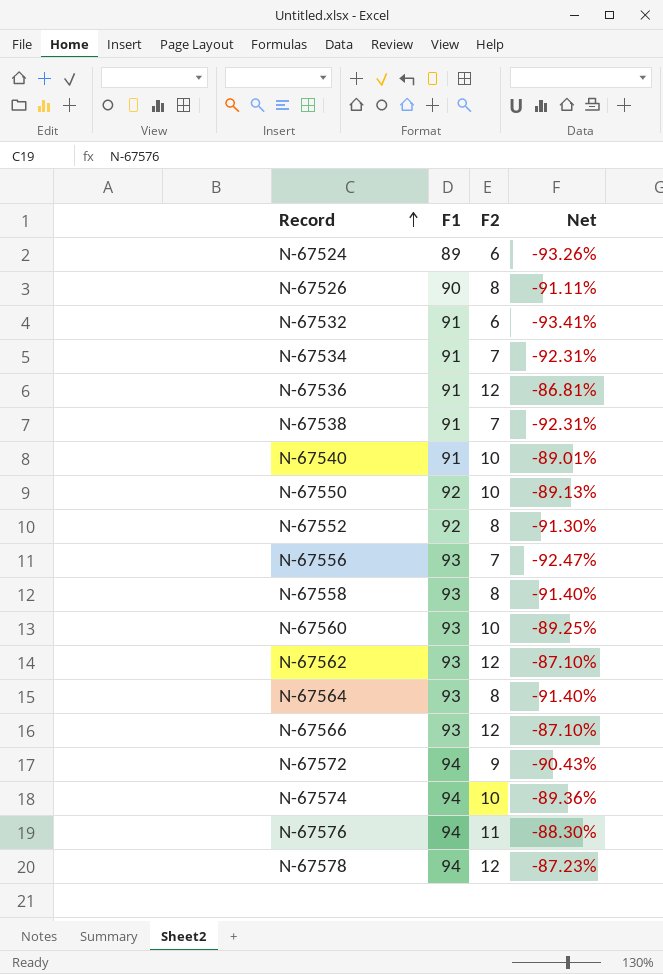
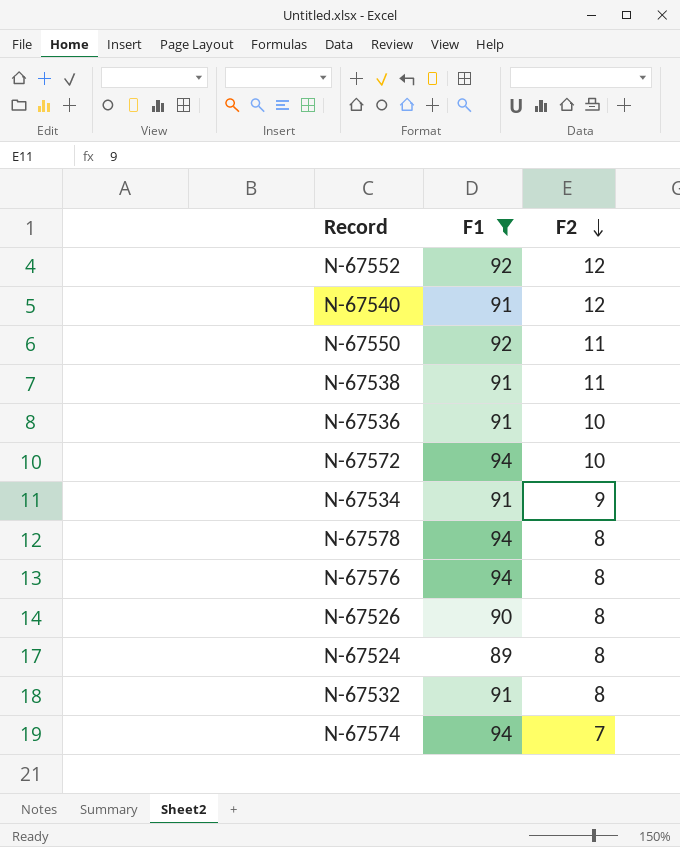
filter: none -> F1 != 93
row order: Record ascending -> F2 descending
column Net | formula: ([F2] - [F1]) / [F1] -> none
N-67552 | F2: 8 -> 12
N-67540 | F2: 10 -> 12
N-67550 | F2: 10 -> 11
N-67538 | F2: 7 -> 11
N-67536 | F2: 12 -> 10
N-67572 | F2: 9 -> 10
N-67534 | F2: 7 -> 9
N-67578 | F2: 12 -> 8
N-67576 | F2: 11 -> 8
N-67524 | F2: 6 -> 8
N-67532 | F2: 6 -> 8
N-67574 | F2: 10 -> 7

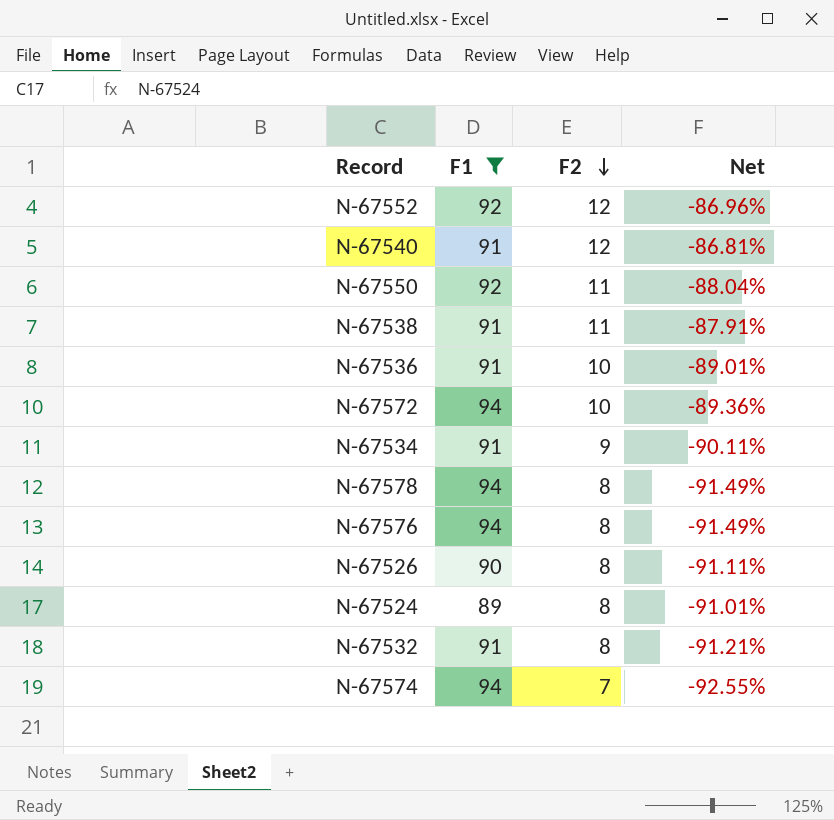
column Net | formula: none -> ([F2] - [F1]) / [F1]

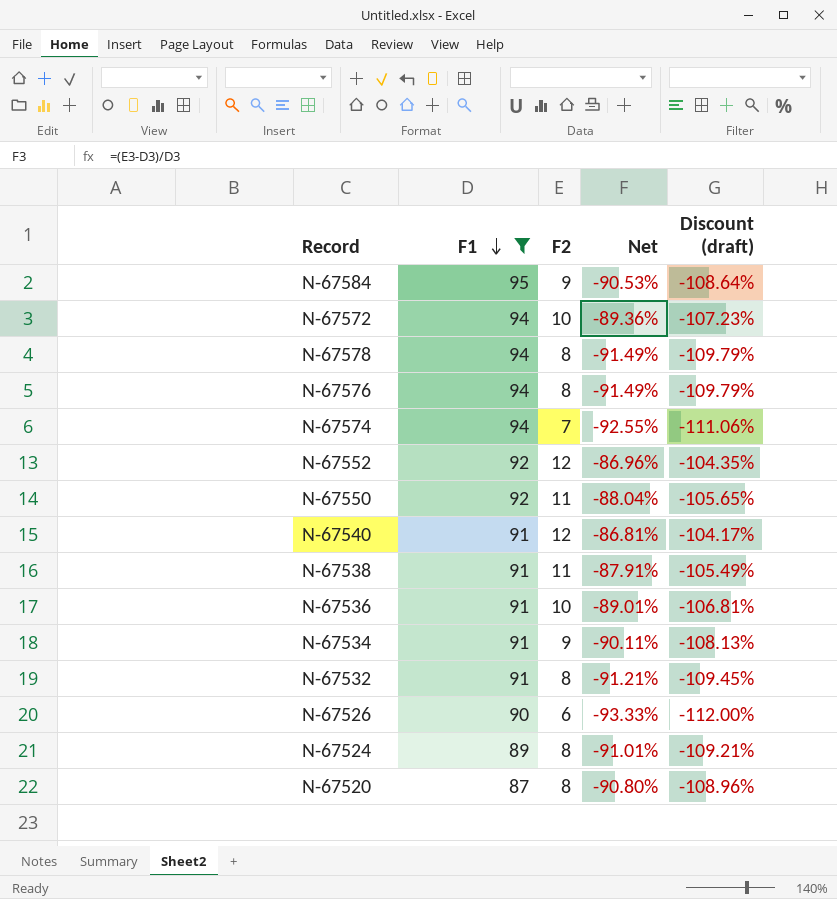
row order: F2 descending -> F1 descending
column Discount (draft) | formula: none -> [Net] * 1.2
row N-67584: none -> 95 | 9 | -90.53% | -108.64%
N-67526 | F2: 8 -> 6
N-67526 | Net: -91.11% -> -93.33%
row N-67520: none -> 87 | 8 | -90.80% | -108.96%

